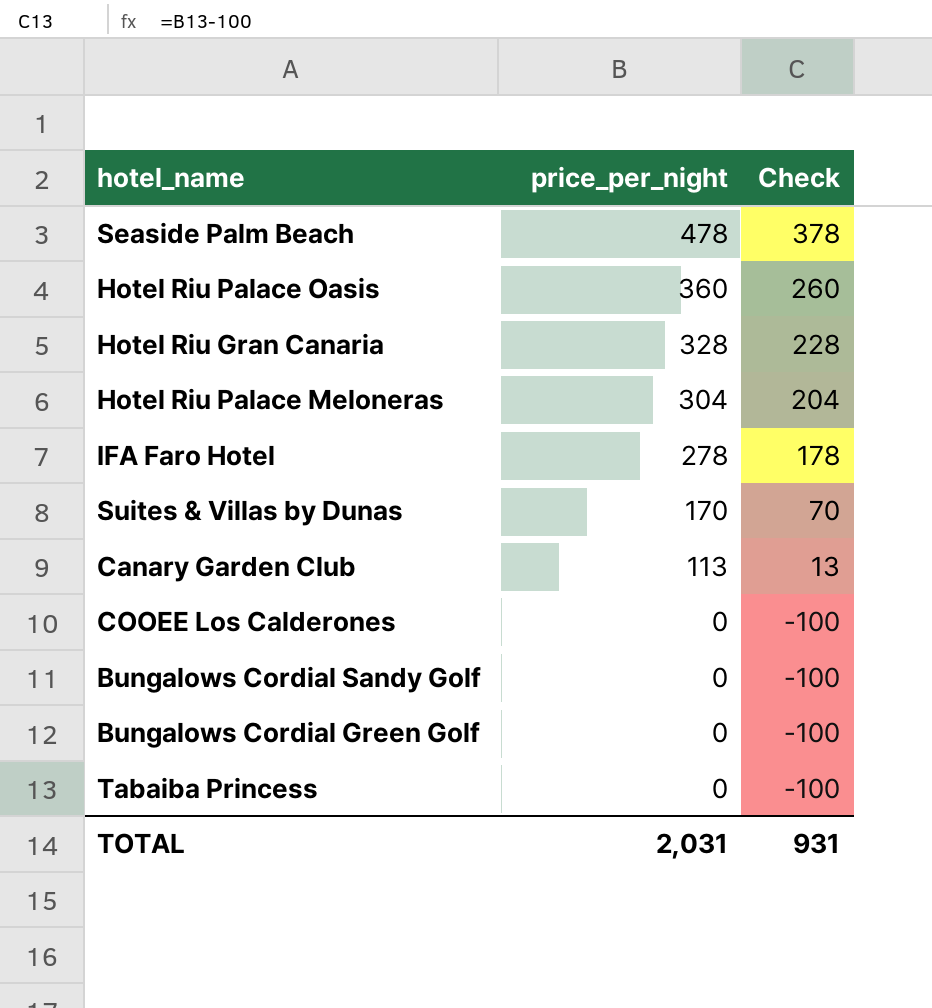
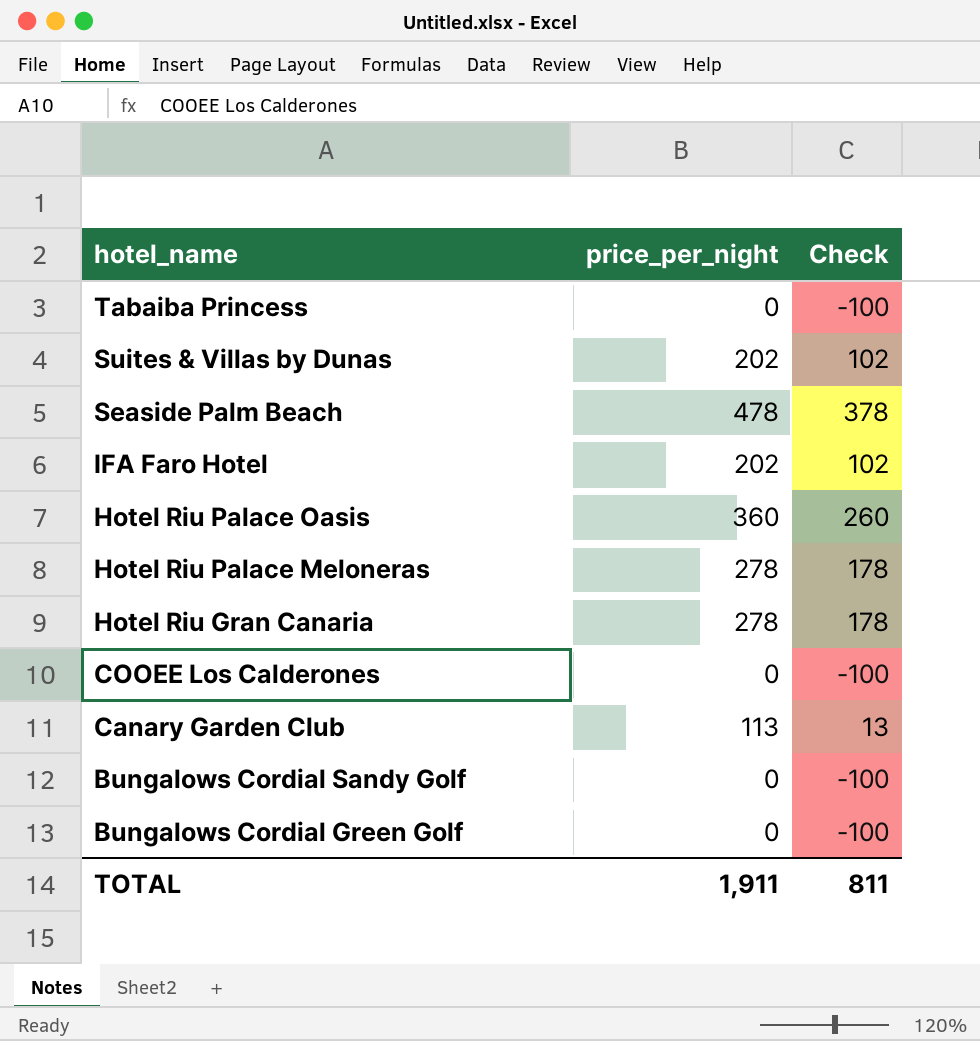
row order: price_per_night descending -> hotel_name descending
Suites & Villas by Dunas | price_per_night: 170 -> 202
Suites & Villas by Dunas | Check: 70 -> 102
IFA Faro Hotel | price_per_night: 278 -> 202
IFA Faro Hotel | Check: 178 -> 102
Hotel Riu Palace Meloneras | price_per_night: 304 -> 278
Hotel Riu Palace Meloneras | Check: 204 -> 178
Hotel Riu Gran Canaria | price_per_night: 328 -> 278
Hotel Riu Gran Canaria | Check: 228 -> 178
TOTAL | price_per_night: 2,031 -> 1,911
TOTAL | Check: 931 -> 811

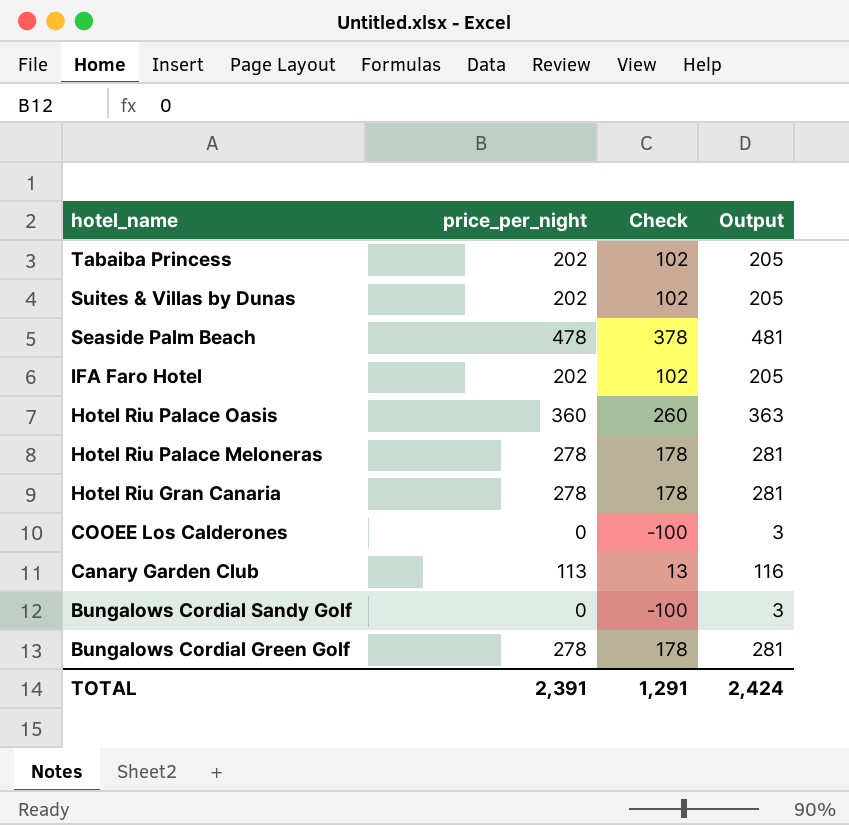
column Output | formula: none -> [price_per_night] + 3
Tabaiba Princess | price_per_night: 0 -> 202
Tabaiba Princess | Check: -100 -> 102
Bungalows Cordial Green Golf | price_per_night: 0 -> 278
Bungalows Cordial Green Golf | Check: -100 -> 178
TOTAL | price_per_night: 1,911 -> 2,391
TOTAL | Check: 811 -> 1,291

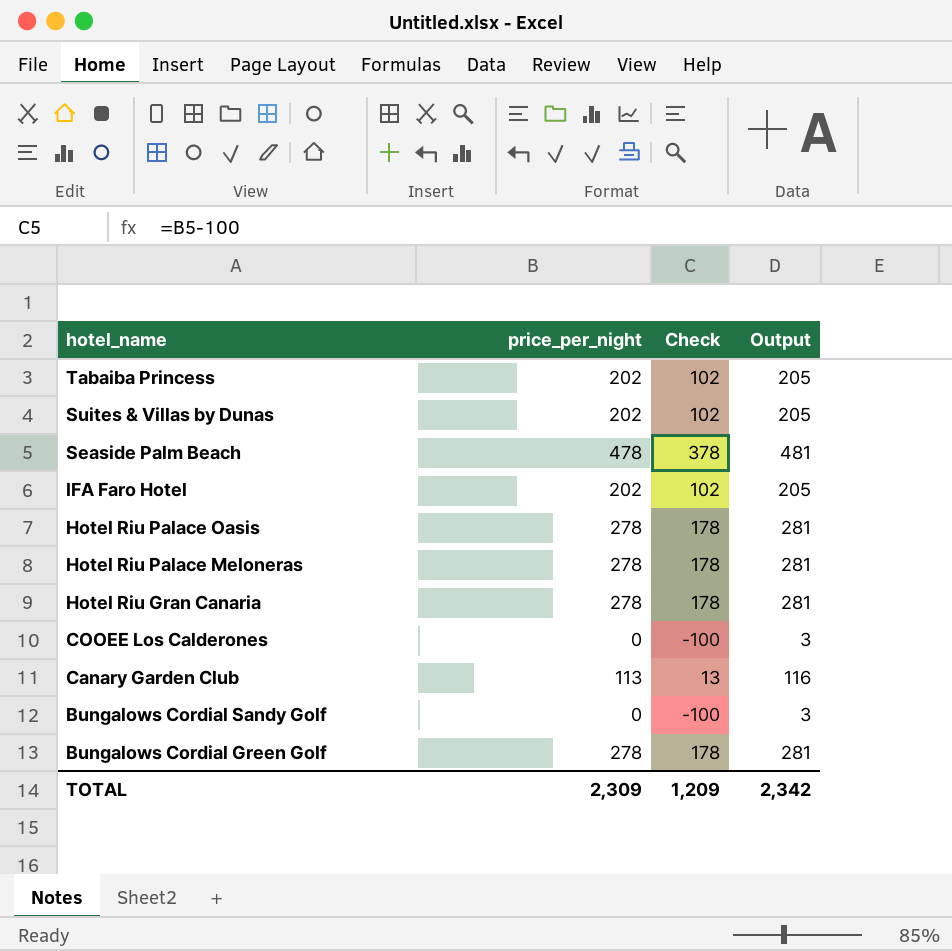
Hotel Riu Palace Oasis | price_per_night: 360 -> 278
Hotel Riu Palace Oasis | Check: 260 -> 178
Hotel Riu Palace Oasis | Output: 363 -> 281
TOTAL | price_per_night: 2,391 -> 2,309
TOTAL | Check: 1,291 -> 1,209
TOTAL | Output: 2,424 -> 2,342

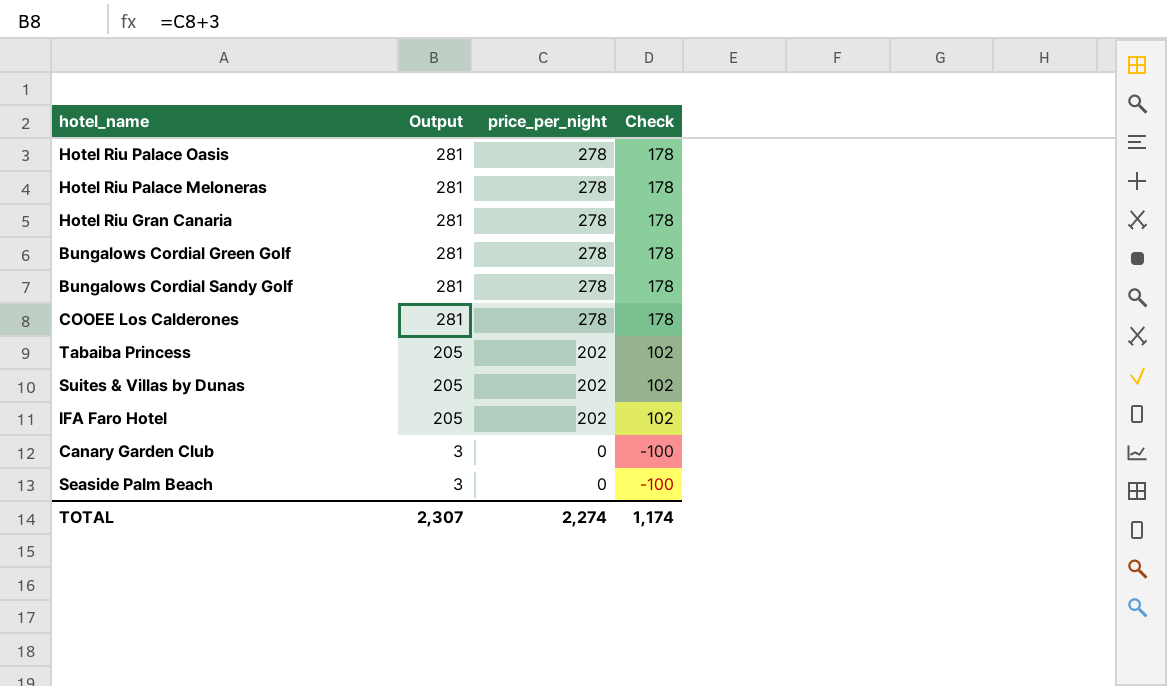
row order: hotel_name descending -> Output descending
column Output | position: 4 -> 2
Bungalows Cordial Sandy Golf | Output: 3 -> 281
Bungalows Cordial Sandy Golf | price_per_night: 0 -> 278
Bungalows Cordial Sandy Golf | Check: -100 -> 178
COOEE Los Calderones | Output: 3 -> 281
COOEE Los Calderones | price_per_night: 0 -> 278
COOEE Los Calderones | Check: -100 -> 178
Canary Garden Club | Output: 116 -> 3
Canary Garden Club | price_per_night: 113 -> 0
Canary Garden Club | Check: 13 -> -100
Seaside Palm Beach | Output: 481 -> 3
Seaside Palm Beach | price_per_night: 478 -> 0
Seaside Palm Beach | Check: 378 -> -100
TOTAL | Output: 2,342 -> 2,307
TOTAL | price_per_night: 2,309 -> 2,274
TOTAL | Check: 1,209 -> 1,174

